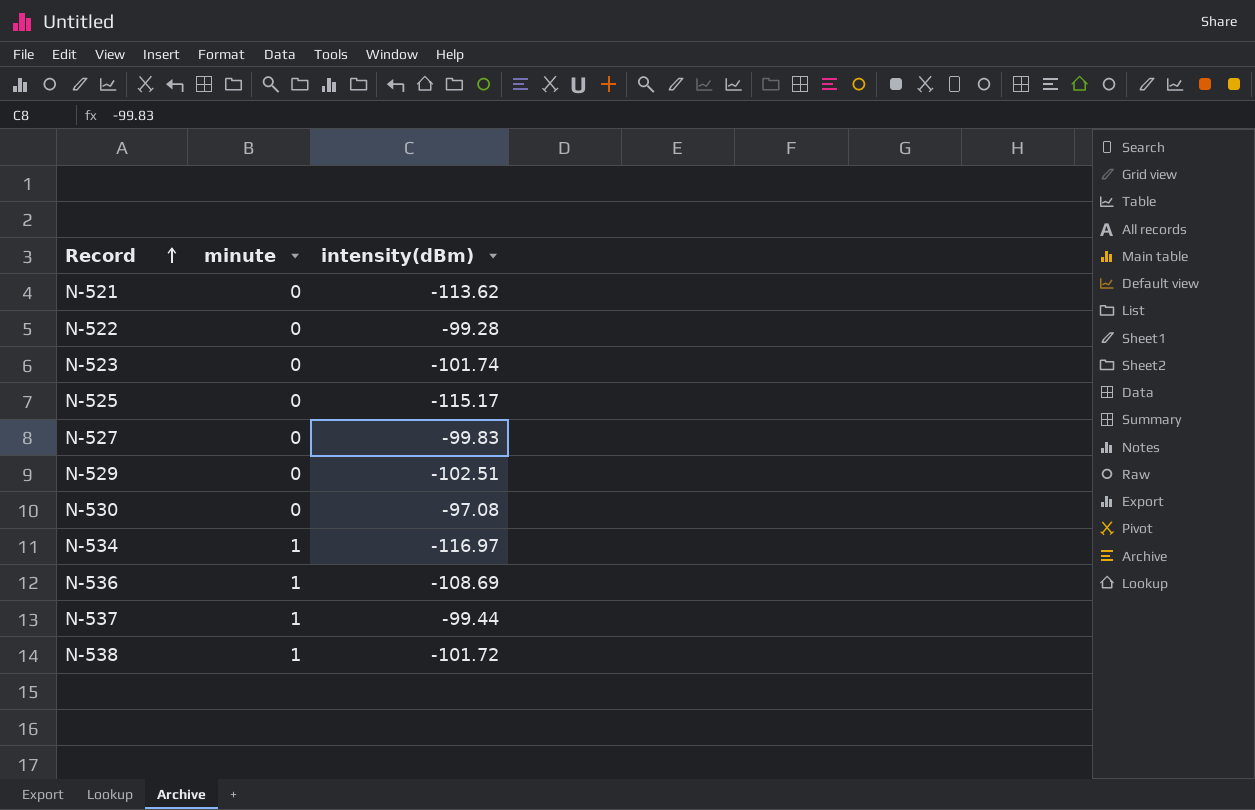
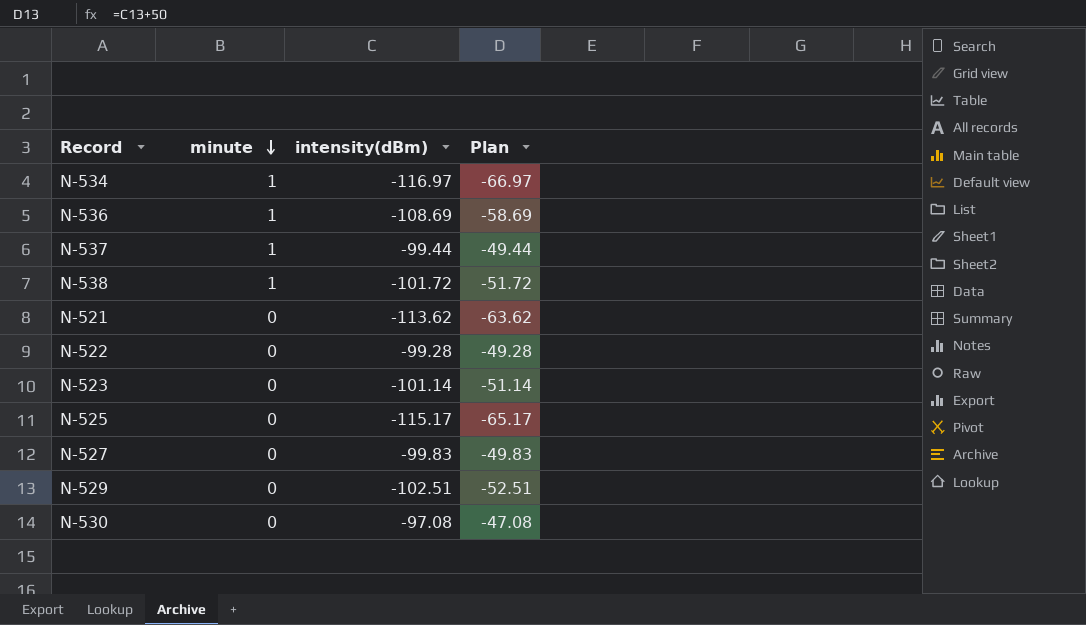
row order: Record ascending -> minute descending
column Plan | formula: none -> [intensity(dBm)] + 50
N-523 | intensity(dBm): -101.74 -> -101.14

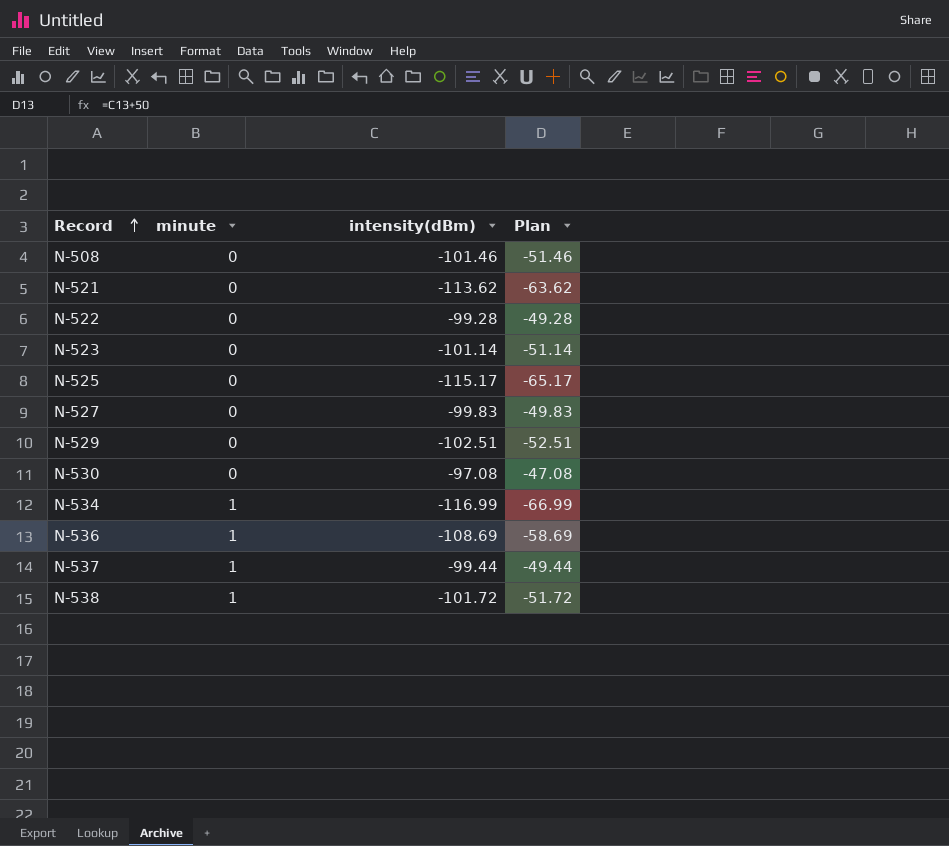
row order: minute descending -> Record ascending
row N-508: none -> 0 | -101.46 | -51.46
N-534 | intensity(dBm): -116.97 -> -116.99
N-534 | Plan: -66.97 -> -66.99

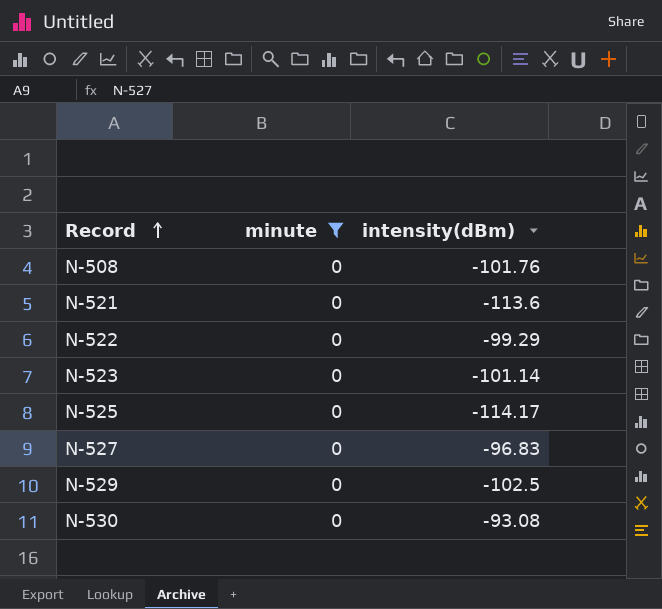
filter: none -> minute = 0
column Plan | formula: [intensity(dBm)] + 50 -> none
N-508 | intensity(dBm): -101.46 -> -101.76
N-521 | intensity(dBm): -113.62 -> -113.6
N-522 | intensity(dBm): -99.28 -> -99.29
N-525 | intensity(dBm): -115.17 -> -114.17
N-527 | intensity(dBm): -99.83 -> -96.83
N-529 | intensity(dBm): -102.51 -> -102.5
N-530 | intensity(dBm): -97.08 -> -93.08

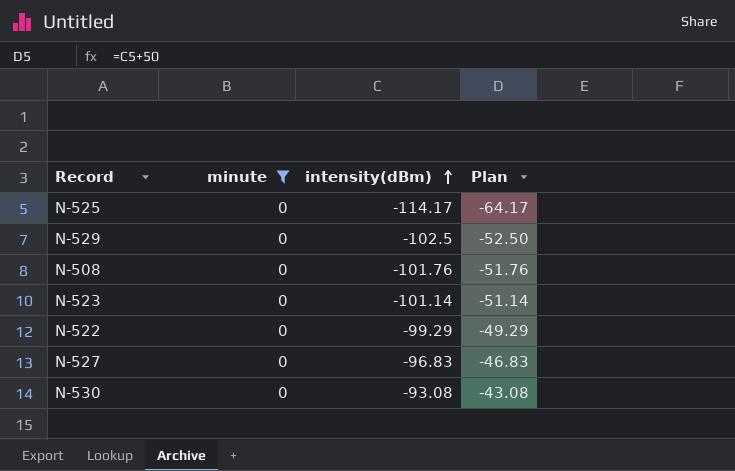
row order: Record ascending -> intensity(dBm) ascending
column Plan | formula: none -> [intensity(dBm)] + 50
row N-521: 0 | -113.6 -> none

